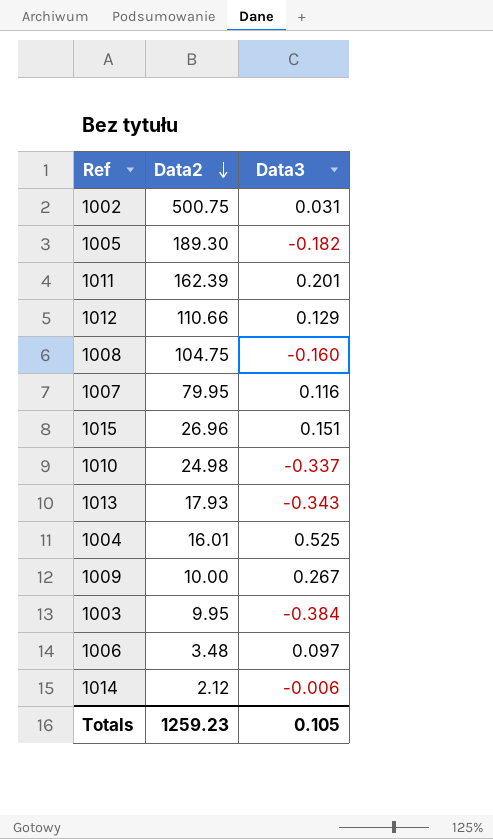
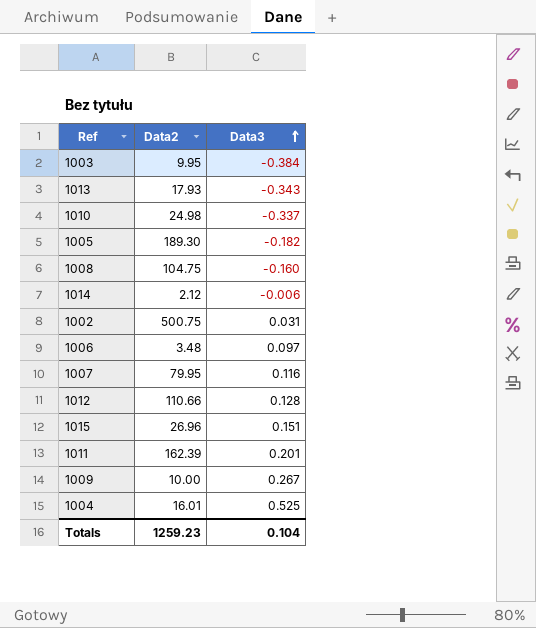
row order: Data2 descending -> Data3 ascending
1012 | Data3: 0.129 -> 0.128
Totals | Data3: 0.105 -> 0.104

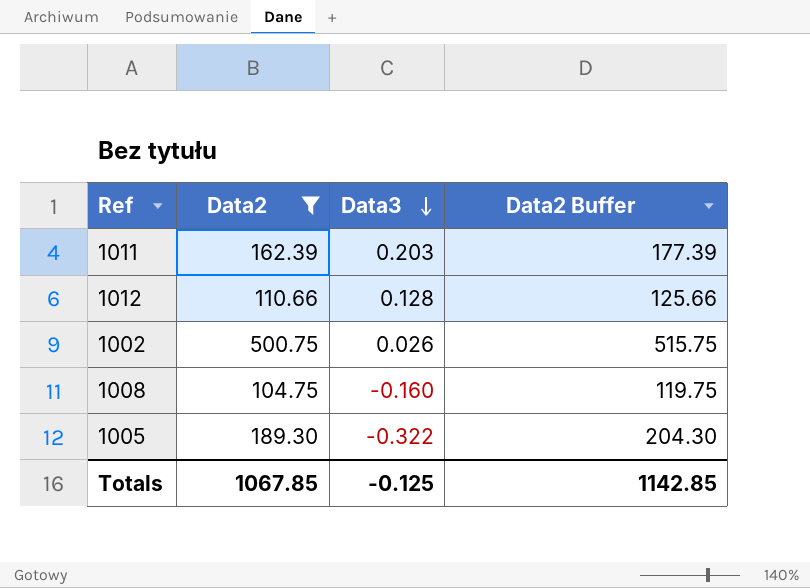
filter: none -> Data2 >= 104.75
row order: Data3 ascending -> Data3 descending
column Data2 Buffer | formula: none -> [Data2] + 15
1011 | Data3: 0.201 -> 0.203
1002 | Data3: 0.031 -> 0.026
1005 | Data3: -0.182 -> -0.322
Totals | Data2: 1259.23 -> 1067.85
Totals | Data3: 0.104 -> -0.125

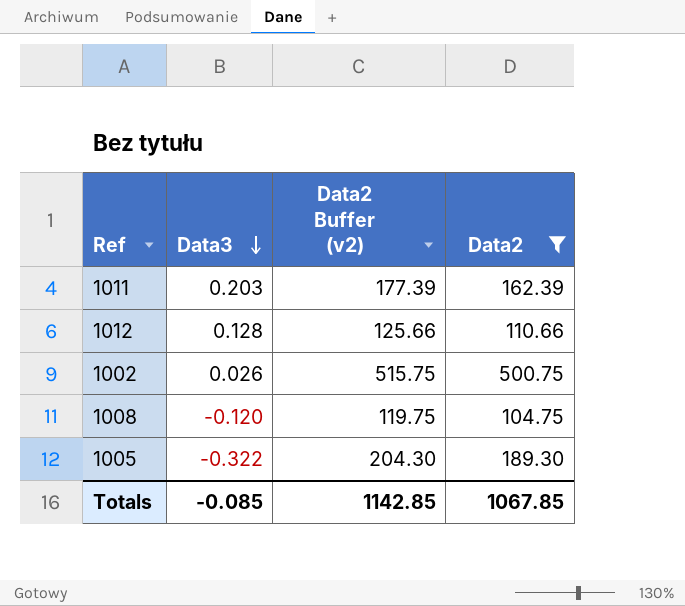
column name: Data2 Buffer -> Data2 Buffer (v2)
column Data2 | position: 2 -> 4
1008 | Data3: -0.160 -> -0.120
Totals | Data3: -0.125 -> -0.085

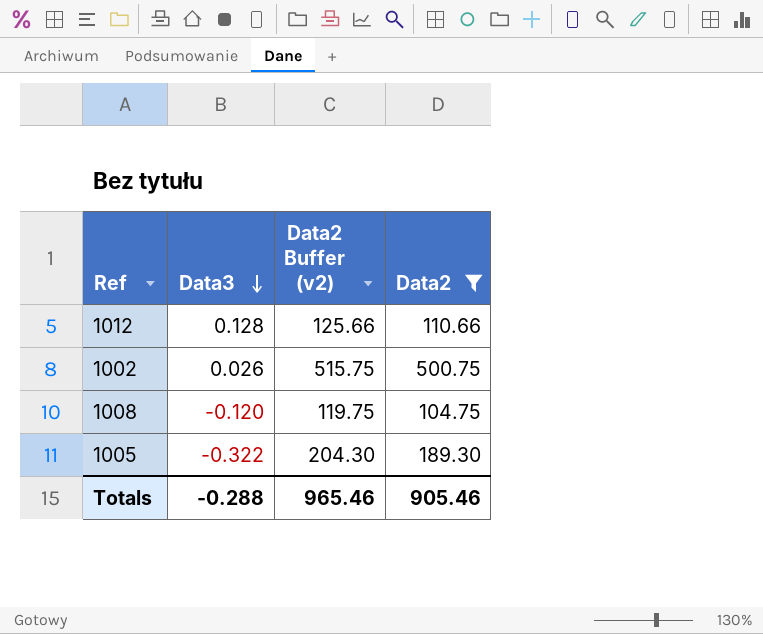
row 1011: 0.203 | 177.39 | 162.39 -> none
Totals | Data3: -0.085 -> -0.288
Totals | Data2 Buffer (v2): 1142.85 -> 965.46
Totals | Data2: 1067.85 -> 905.46

